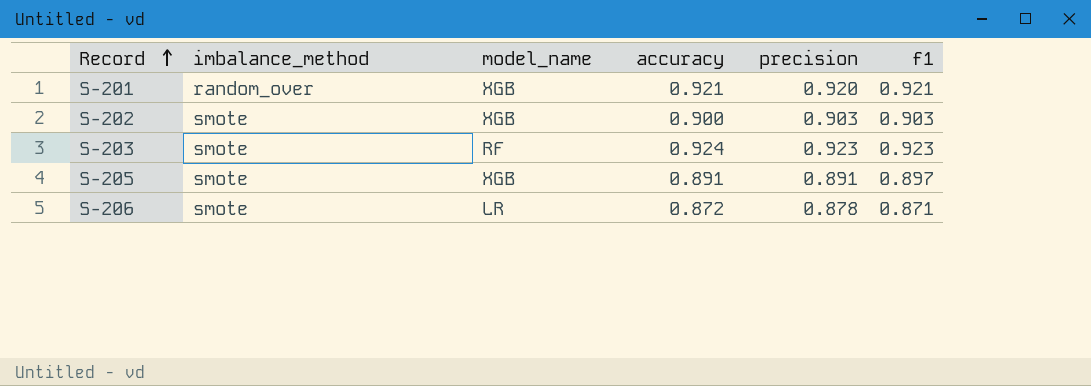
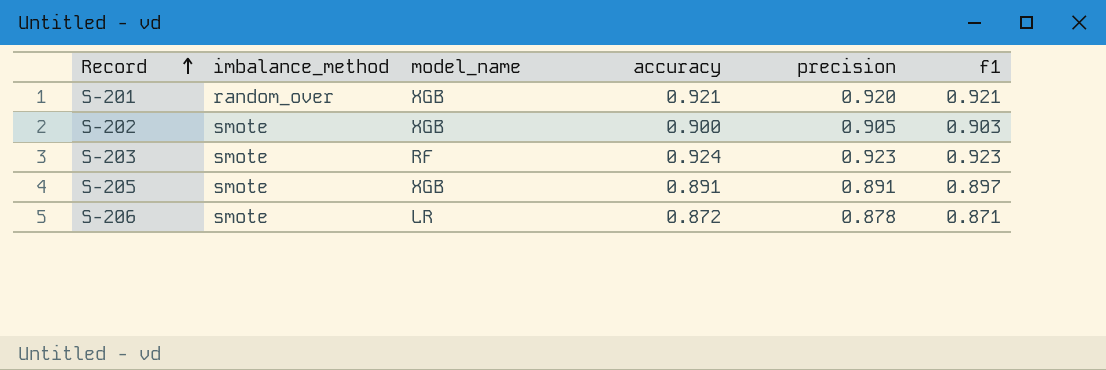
S-202 | precision: 0.903 -> 0.905

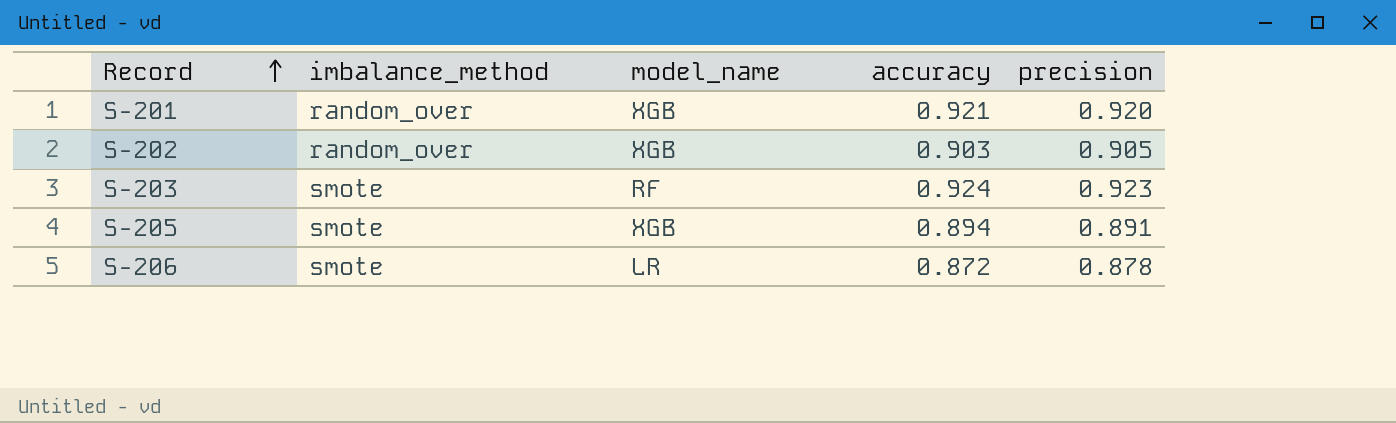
column f1 | position: 6 -> none
S-202 | imbalance_method: smote -> random_over
S-202 | accuracy: 0.900 -> 0.903
S-205 | accuracy: 0.891 -> 0.894

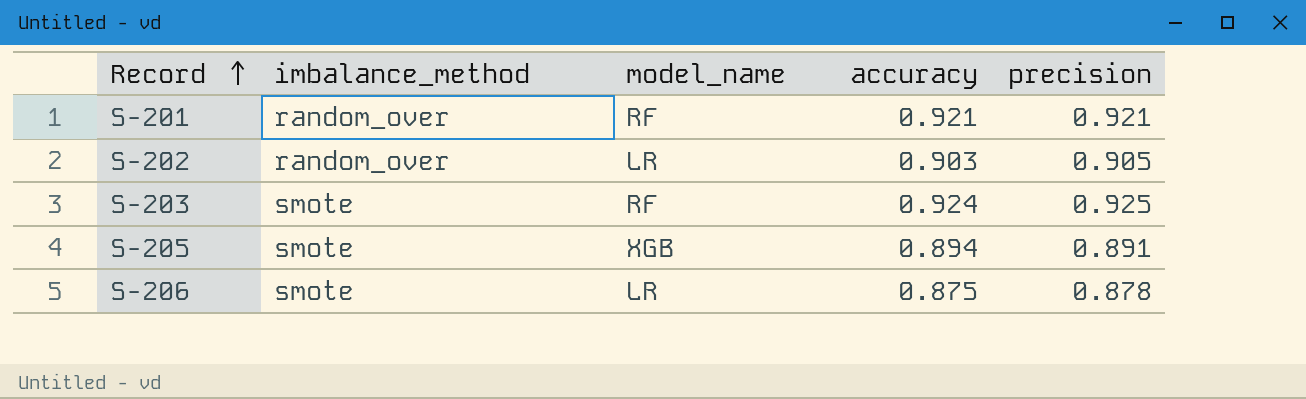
S-201 | model_name: XGB -> RF
S-201 | precision: 0.920 -> 0.921
S-202 | model_name: XGB -> LR
S-203 | precision: 0.923 -> 0.925
S-206 | accuracy: 0.872 -> 0.875

